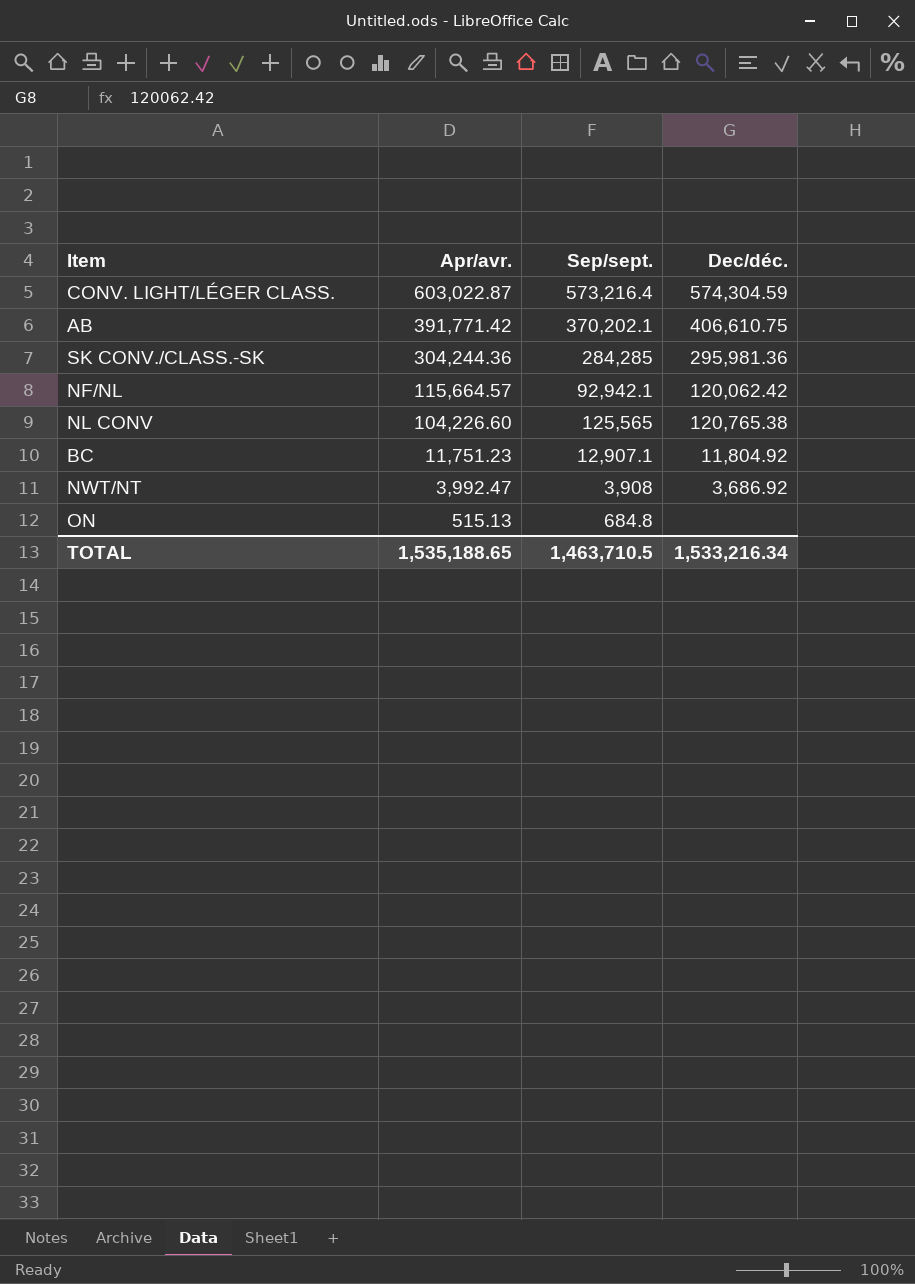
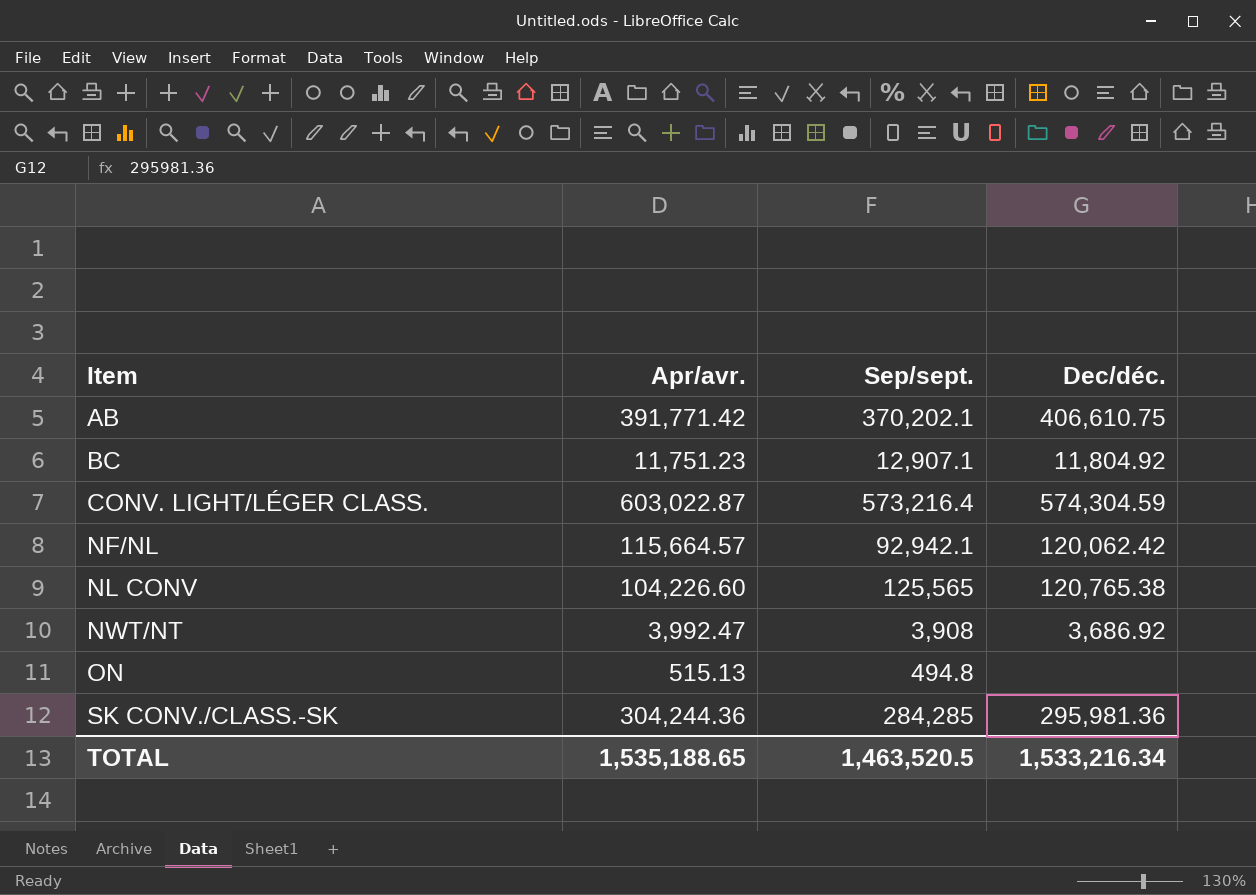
row order: Apr/avr. descending -> Item ascending
ON | Sep/sept.: 684.8 -> 494.8
TOTAL | Sep/sept.: 1,463,710.5 -> 1,463,520.5

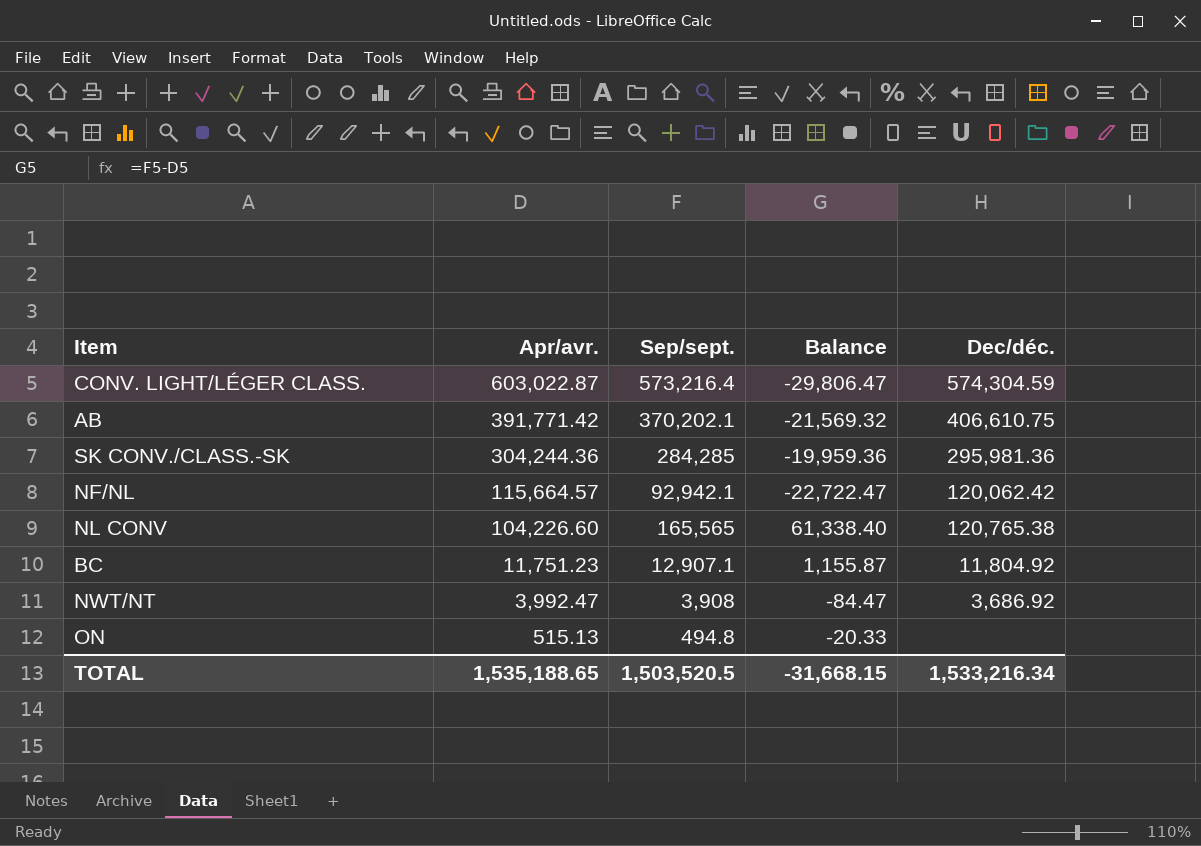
row order: Item ascending -> Apr/avr. descending
column Balance | formula: none -> [Sep/sept.] - [Apr/avr.]
NL CONV | Sep/sept.: 125,565 -> 165,565
TOTAL | Sep/sept.: 1,463,520.5 -> 1,503,520.5

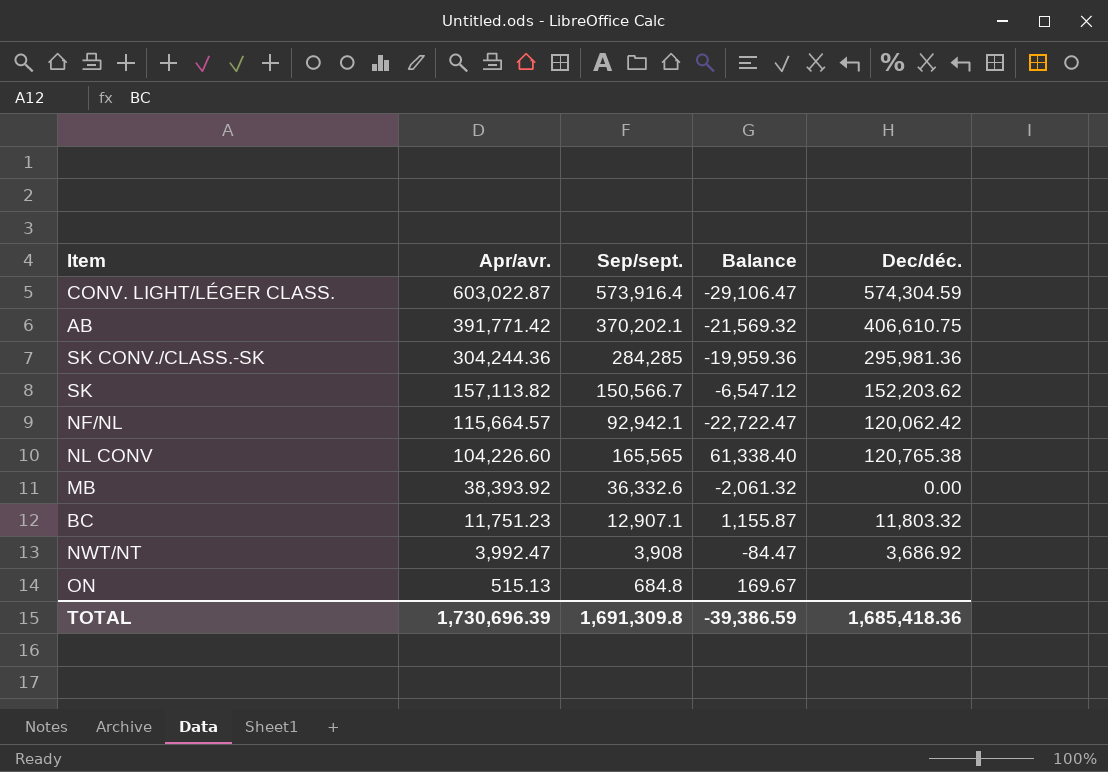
CONV. LIGHT/LÉGER CLASS. | Sep/sept.: 573,216.4 -> 573,916.4
CONV. LIGHT/LÉGER CLASS. | Balance: -29,806.47 -> -29,106.47
row SK: none -> 157,113.82 | 150,566.7 | -6,547.12 | 152,203.62
row MB: none -> 38,393.92 | 36,332.6 | -2,061.32 | 0.00
BC | Dec/déc.: 11,804.92 -> 11,803.32
ON | Sep/sept.: 494.8 -> 684.8
ON | Balance: -20.33 -> 169.67
TOTAL | Apr/avr.: 1,535,188.65 -> 1,730,696.39
TOTAL | Sep/sept.: 1,503,520.5 -> 1,691,309.8
TOTAL | Balance: -31,668.15 -> -39,386.59
TOTAL | Dec/déc.: 1,533,216.34 -> 1,685,418.36

